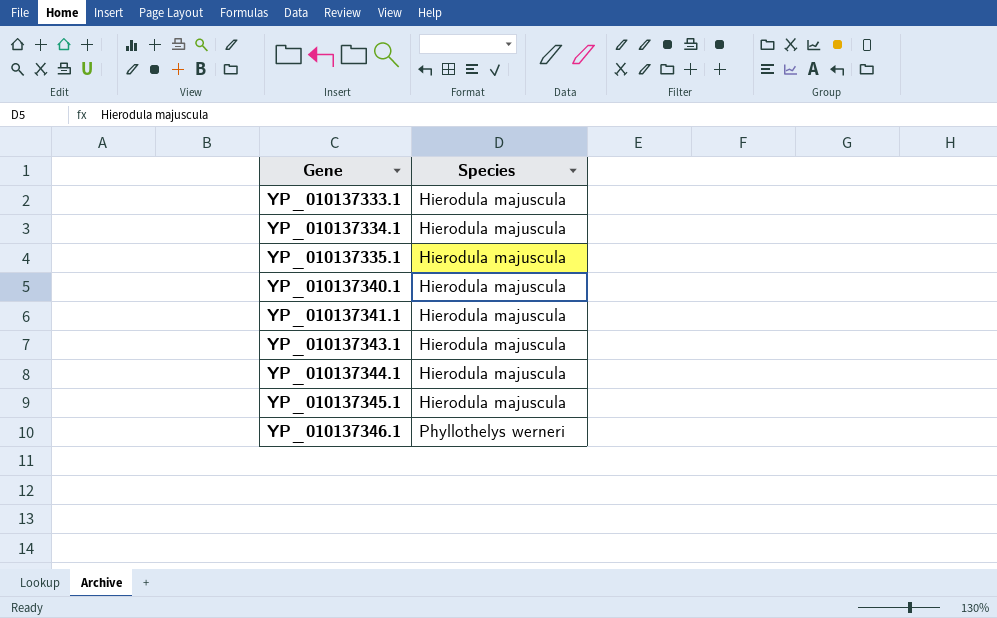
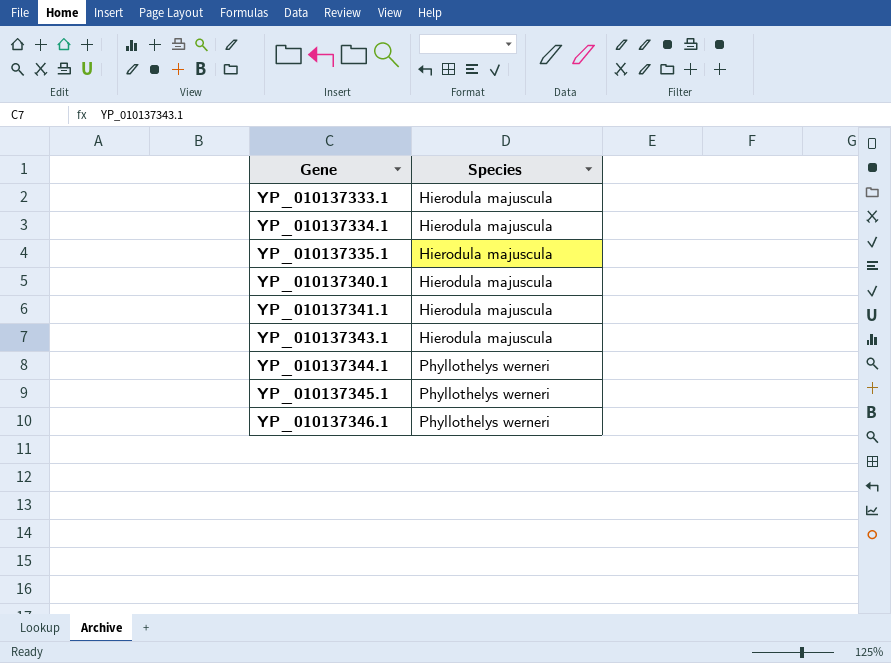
YP_010137344.1 | Species: Hierodula majuscula -> Phyllothelys werneri
YP_010137345.1 | Species: Hierodula majuscula -> Phyllothelys werneri

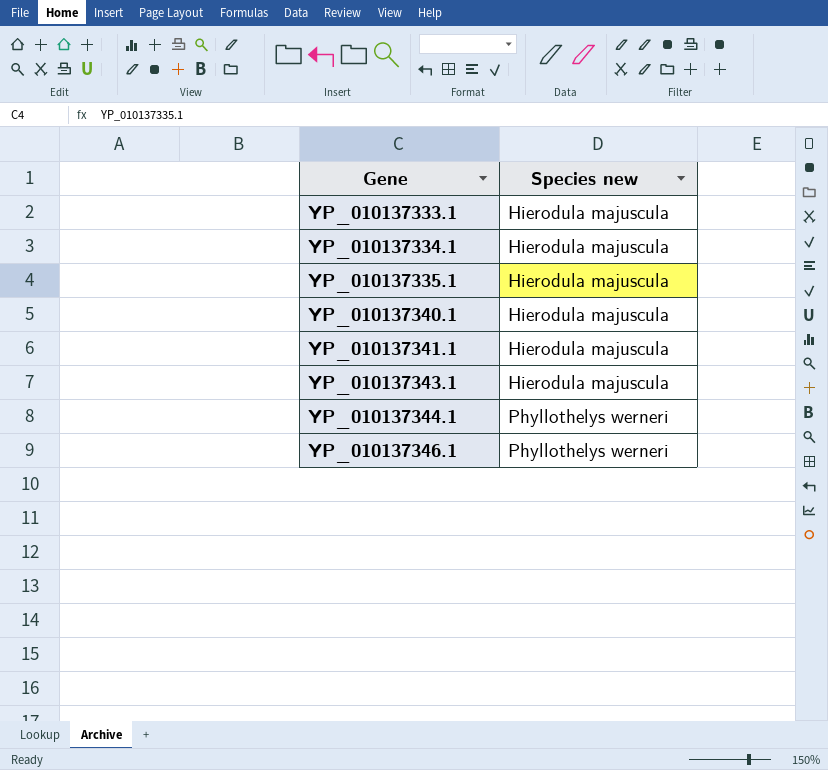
column name: Species -> Species new
row YP_010137345.1: Phyllothelys werneri -> none

